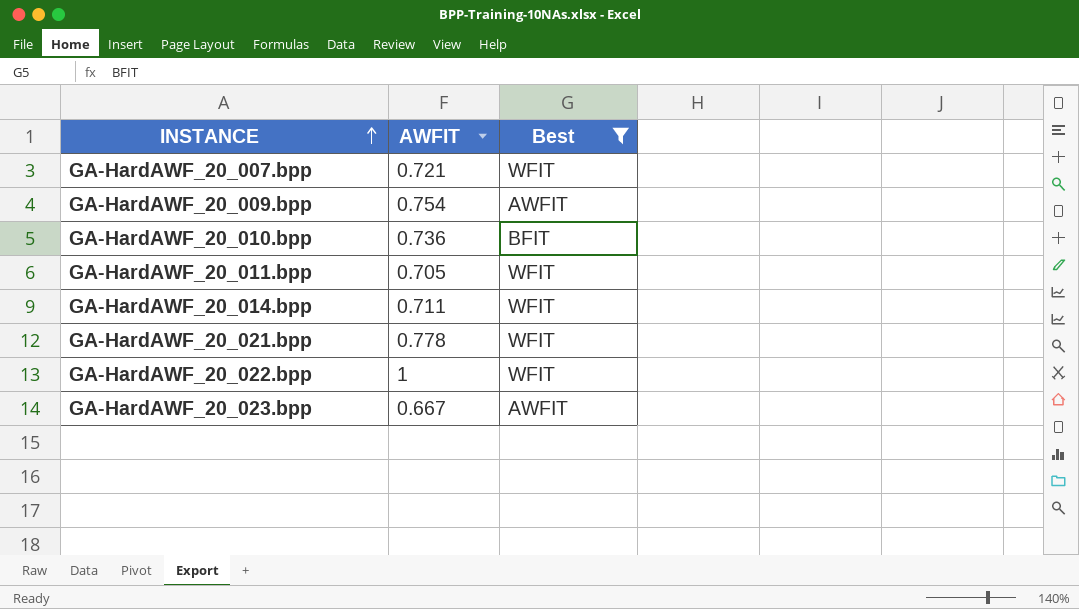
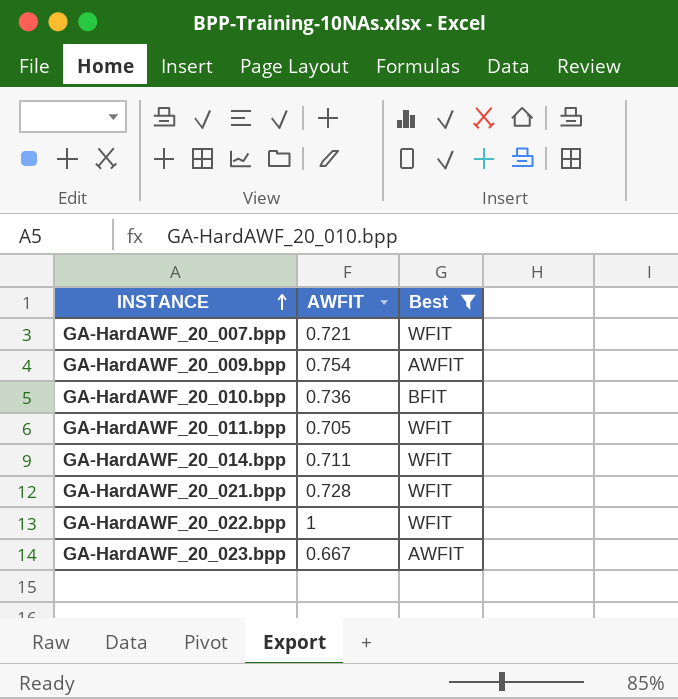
GA-HardAWF_20_021.bpp | AWFIT: 0.778 -> 0.728

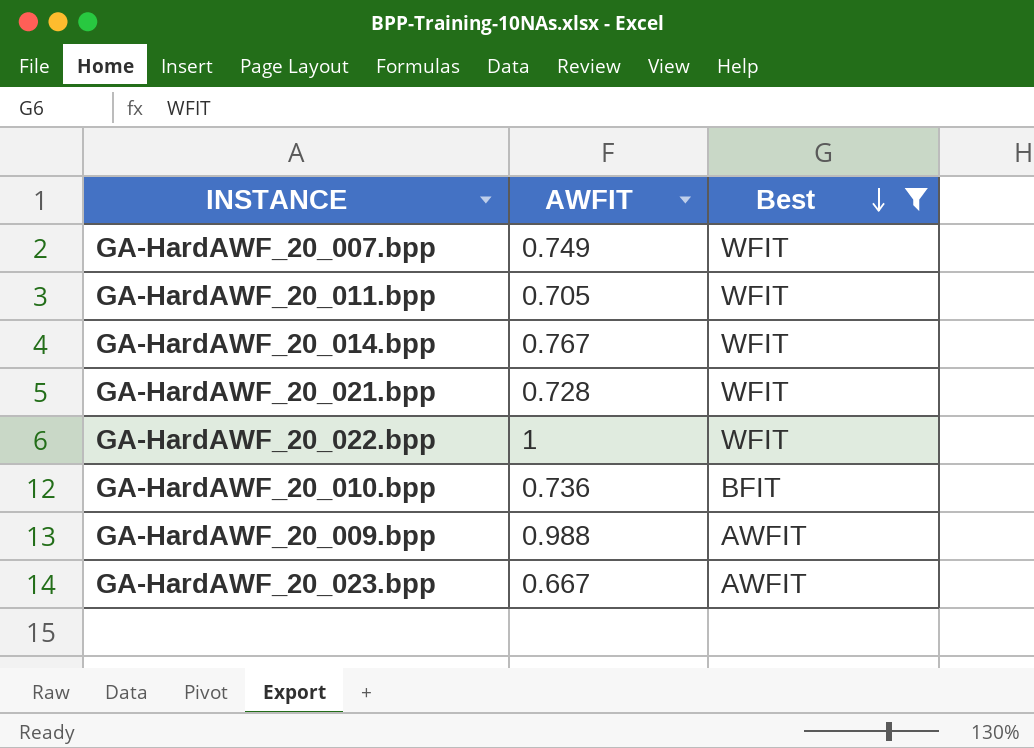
row order: INSTANCE ascending -> Best descending
GA-HardAWF_20_007.bpp | AWFIT: 0.721 -> 0.749
GA-HardAWF_20_014.bpp | AWFIT: 0.711 -> 0.767
GA-HardAWF_20_009.bpp | AWFIT: 0.754 -> 0.988

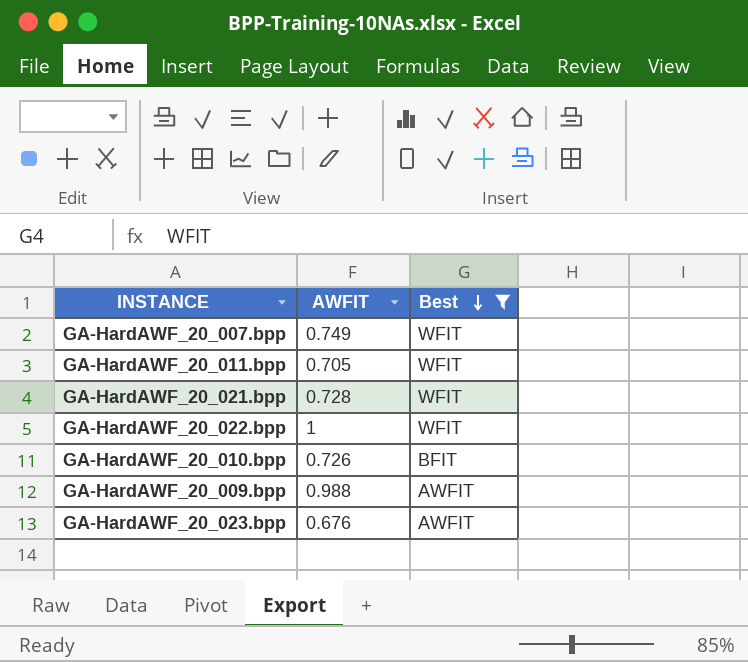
row GA-HardAWF_20_014.bpp: 0.767 | WFIT -> none
GA-HardAWF_20_010.bpp | AWFIT: 0.736 -> 0.726
GA-HardAWF_20_023.bpp | AWFIT: 0.667 -> 0.676

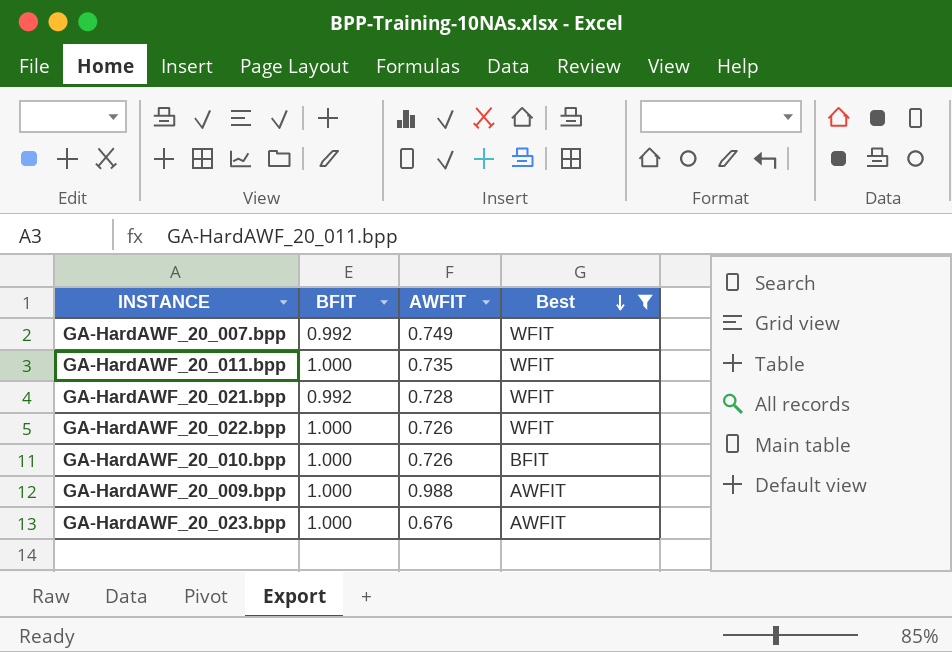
column BFIT | position: none -> 2
GA-HardAWF_20_011.bpp | AWFIT: 0.705 -> 0.735
GA-HardAWF_20_022.bpp | AWFIT: 1 -> 0.726

